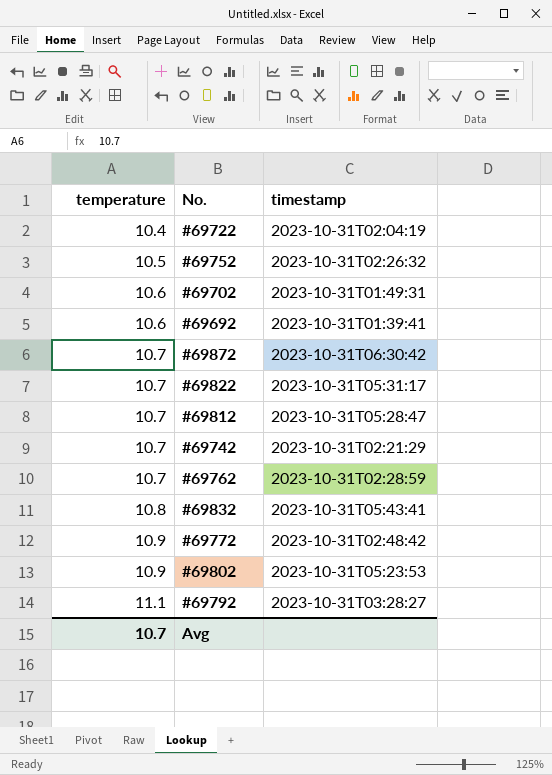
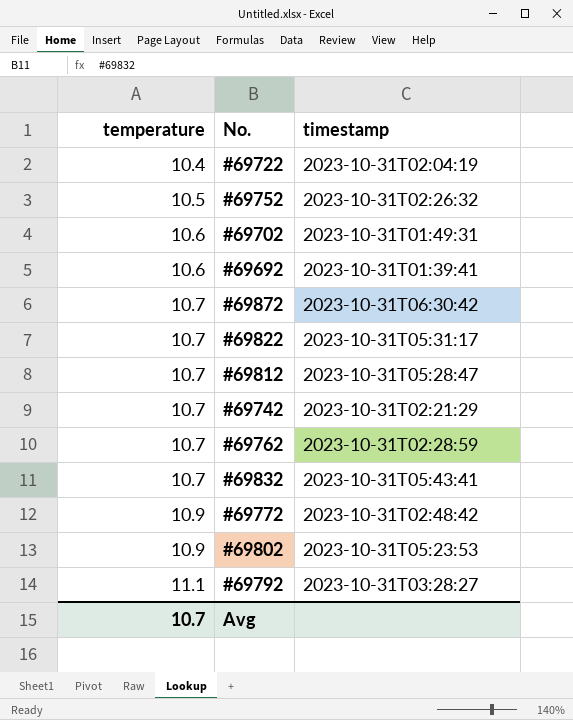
#69832 | temperature: 10.8 -> 10.7

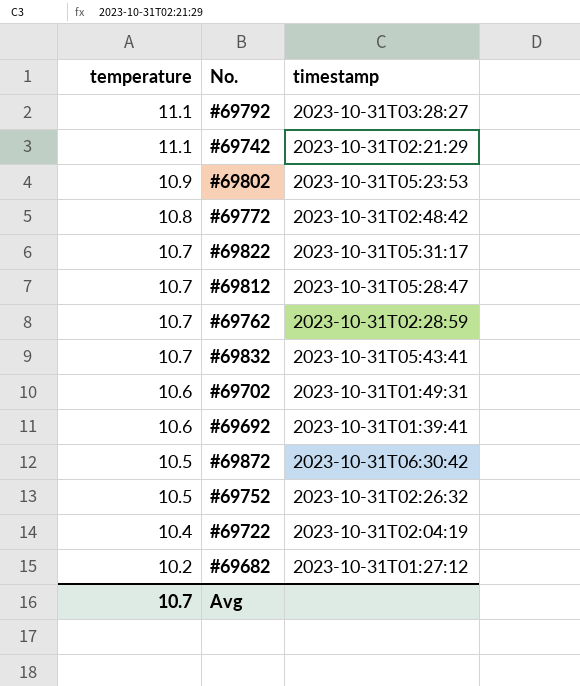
row order: temperature ascending -> temperature descending
#69742 | temperature: 10.7 -> 11.1
#69772 | temperature: 10.9 -> 10.8
#69872 | temperature: 10.7 -> 10.5
row #69682: none -> 10.2 | 2023-10-31T01:27:12

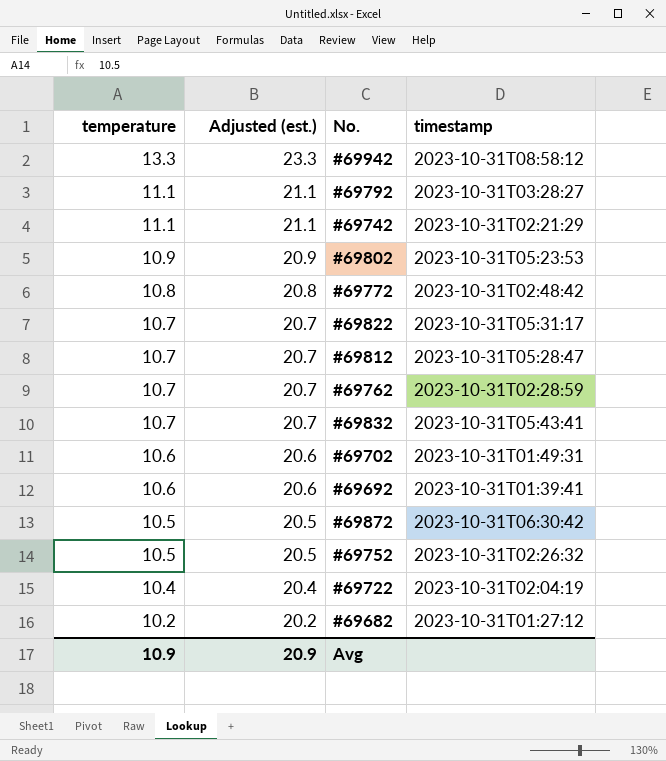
column Adjusted (est.) | formula: none -> [temperature] + 10
row #69942: none -> 13.3 | 23.3 | 2023-10-31T08:58:12
Avg | temperature: 10.7 -> 10.9

